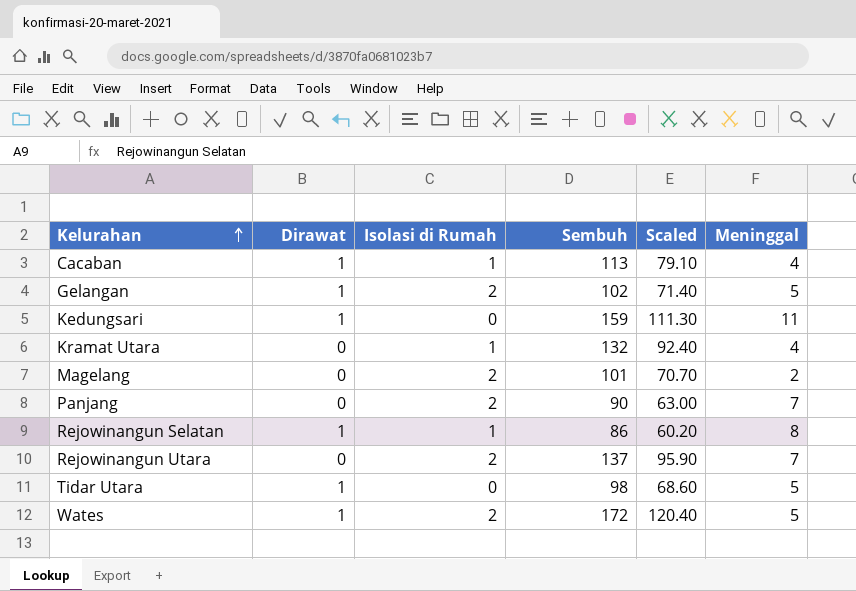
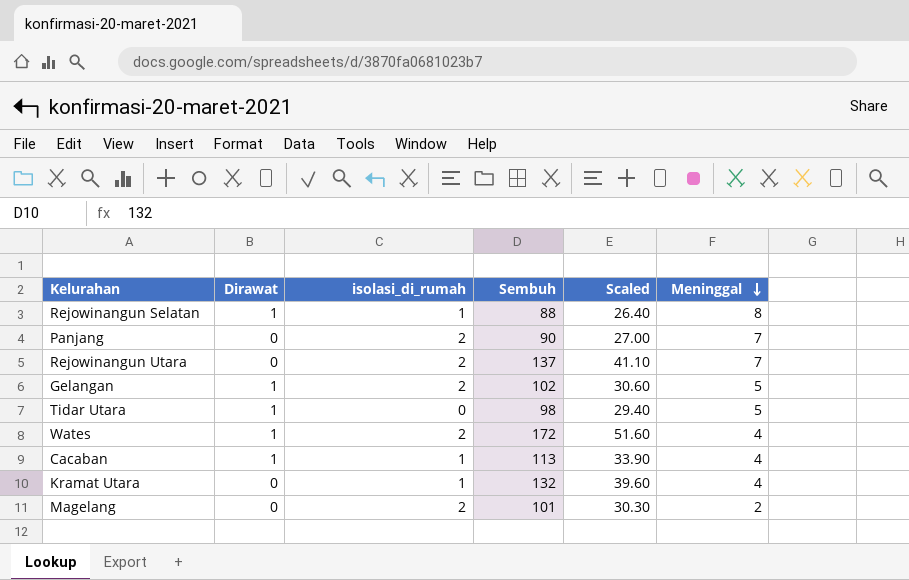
row order: Kelurahan ascending -> Meninggal descending
column name: Isolasi di Rumah -> isolasi_di_rumah
column Scaled | formula: [Sembuh] * 0.7 -> [Sembuh] * 0.3
row Kedungsari: 1 | 0 | 159 | 111.30 | 11 -> none
Rejowinangun Selatan | Sembuh: 86 -> 88
Wates | Meninggal: 5 -> 4

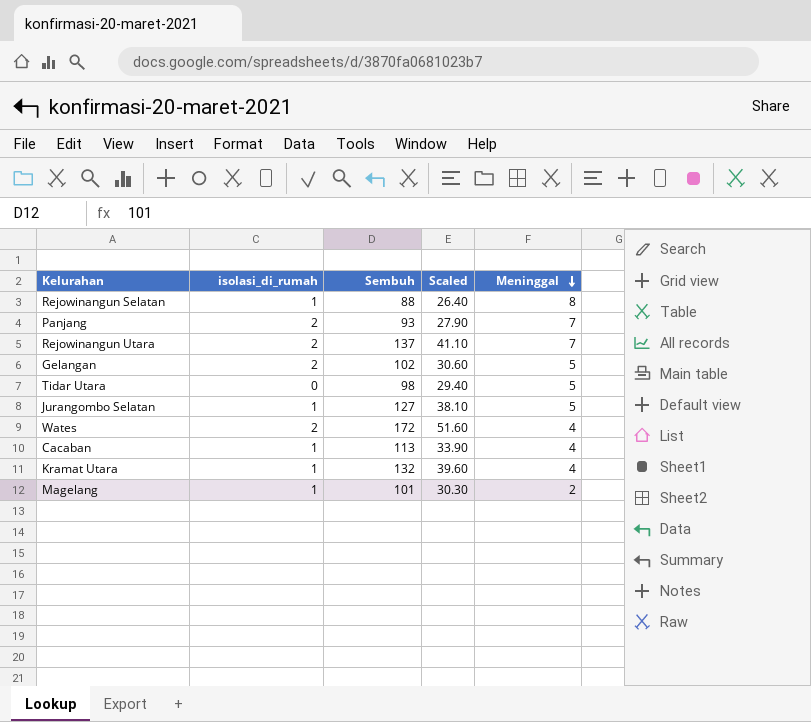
column Dirawat | position: 2 -> none
Panjang | Sembuh: 90 -> 93
Panjang | Scaled: 27.00 -> 27.90
row Jurangombo Selatan: none -> 1 | 127 | 38.10 | 5
Magelang | isolasi_di_rumah: 2 -> 1

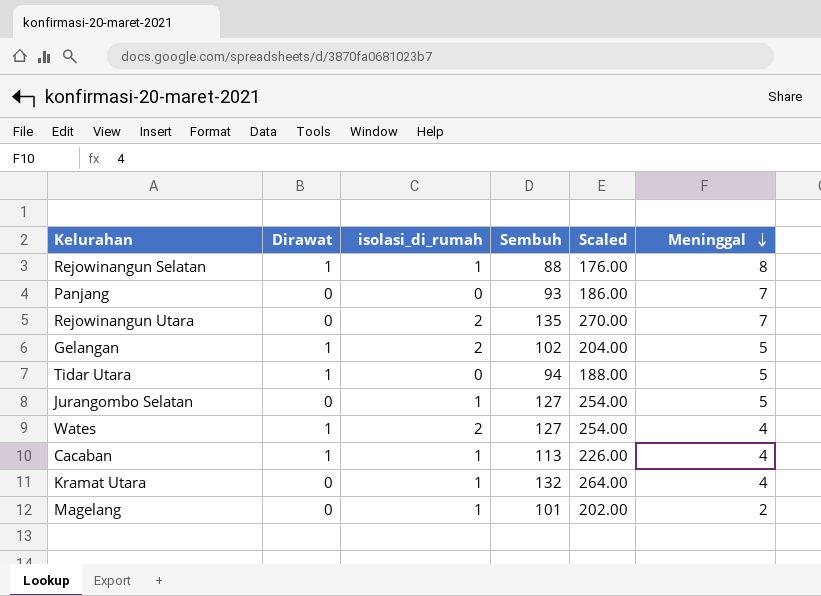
column Dirawat | position: none -> 2
column Scaled | formula: [Sembuh] * 0.3 -> [Sembuh] * 2
Panjang | isolasi_di_rumah: 2 -> 0
Rejowinangun Utara | Sembuh: 137 -> 135
Tidar Utara | Sembuh: 98 -> 94
Wates | Sembuh: 172 -> 127

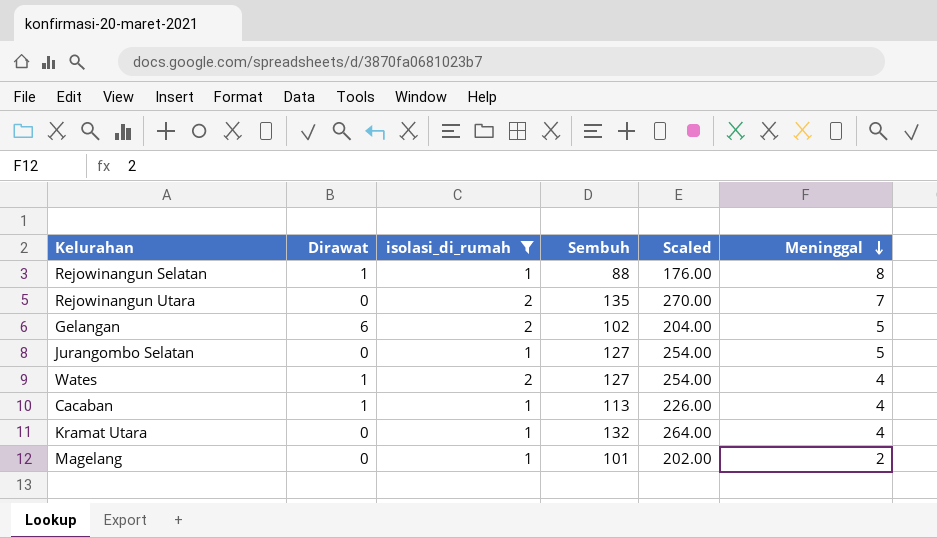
filter: none -> isolasi_di_rumah != 0
Gelangan | Dirawat: 1 -> 6

